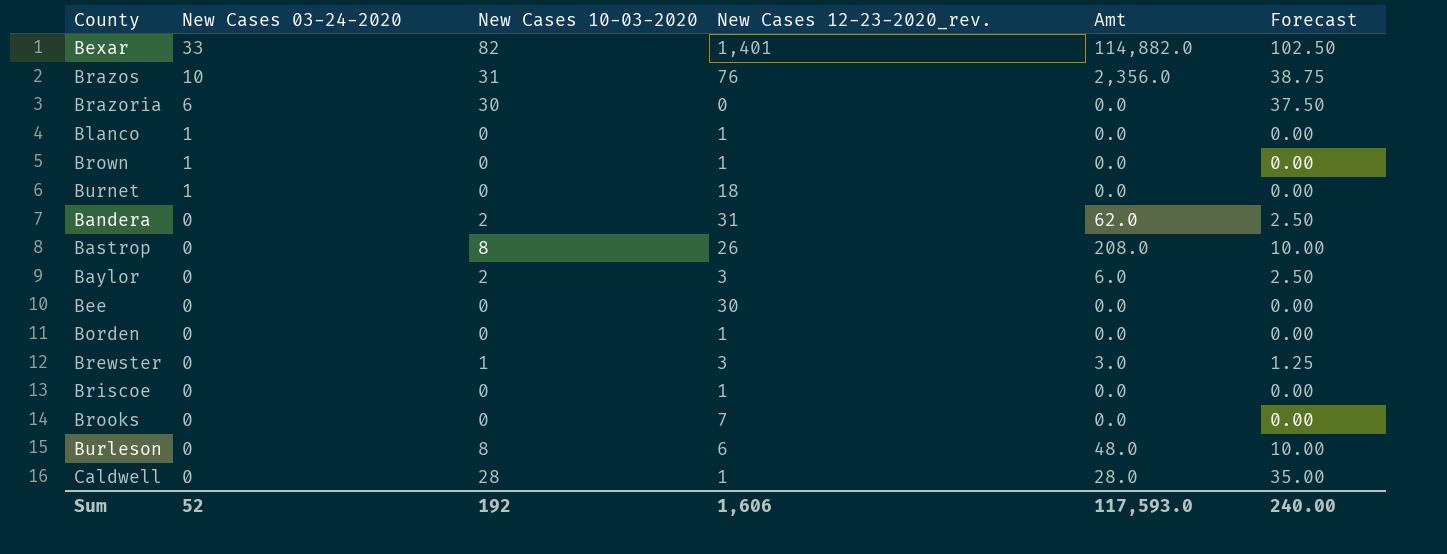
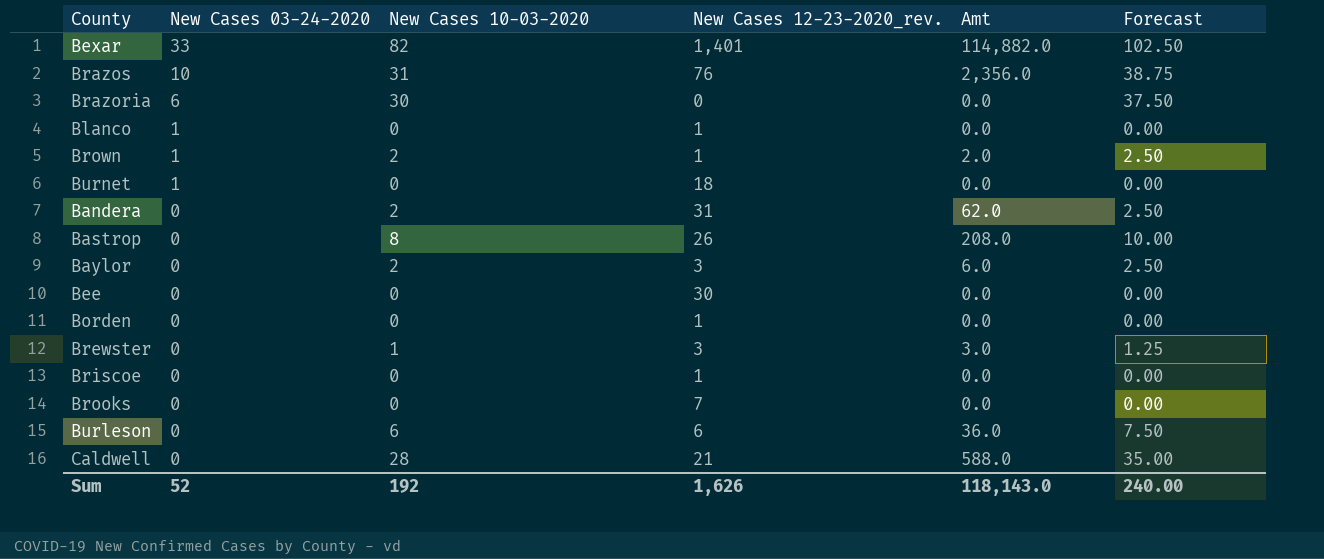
Brown | New Cases 10-03-2020: 0 -> 2
Brown | Amt: 0.0 -> 2.0
Brown | Forecast: 0.00 -> 2.50
Burleson | New Cases 10-03-2020: 8 -> 6
Burleson | Amt: 48.0 -> 36.0
Burleson | Forecast: 10.00 -> 7.50
Caldwell | New Cases 12-23-2020_rev.: 1 -> 21
Caldwell | Amt: 28.0 -> 588.0
Sum | New Cases 12-23-2020_rev.: 1,606 -> 1,626
Sum | Amt: 117,593.0 -> 118,143.0

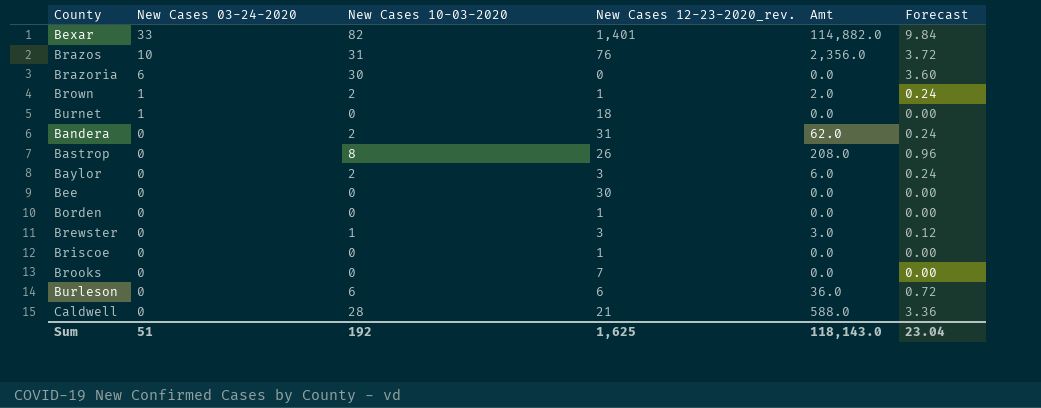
column Forecast | formula: [New Cases 10-03-2020] * 1.25 -> [New Cases 10-03-2020] * 0.12
row Blanco: 1 | 0 | 1 | 0.0 | 0.00 -> none
Sum | New Cases 03-24-2020: 52 -> 51
Sum | New Cases 12-23-2020_rev.: 1,626 -> 1,625
Sum | Forecast: 240.00 -> 23.04

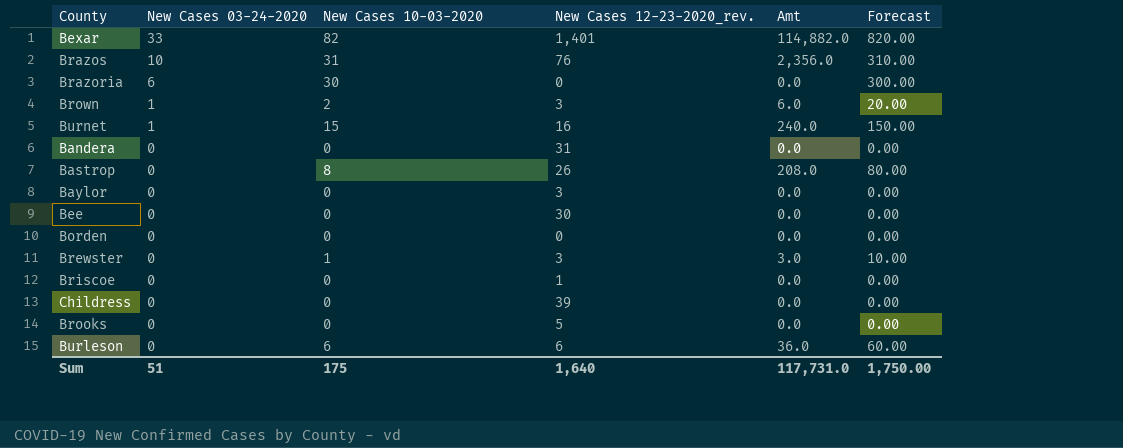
column Forecast | formula: [New Cases 10-03-2020] * 0.12 -> [New Cases 10-03-2020] * 10
row Caldwell: 0 | 28 | 21 | 588.0 | 3.36 -> none
Brown | New Cases 12-23-2020_rev.: 1 -> 3
Brown | Amt: 2.0 -> 6.0
Burnet | New Cases 10-03-2020: 0 -> 15
Burnet | New Cases 12-23-2020_rev.: 18 -> 16
Burnet | Amt: 0.0 -> 240.0
Bandera | New Cases 10-03-2020: 2 -> 0
Bandera | Amt: 62.0 -> 0.0
Baylor | New Cases 10-03-2020: 2 -> 0
Baylor | Amt: 6.0 -> 0.0
Borden | New Cases 12-23-2020_rev.: 1 -> 0
row Childress: none -> 0 | 0 | 39 | 0.0 | 0.00
Brooks | New Cases 12-23-2020_rev.: 7 -> 5
Sum | New Cases 10-03-2020: 192 -> 175
Sum | New Cases 12-23-2020_rev.: 1,625 -> 1,640
Sum | Amt: 118,143.0 -> 117,731.0
Sum | Forecast: 23.04 -> 1,750.00

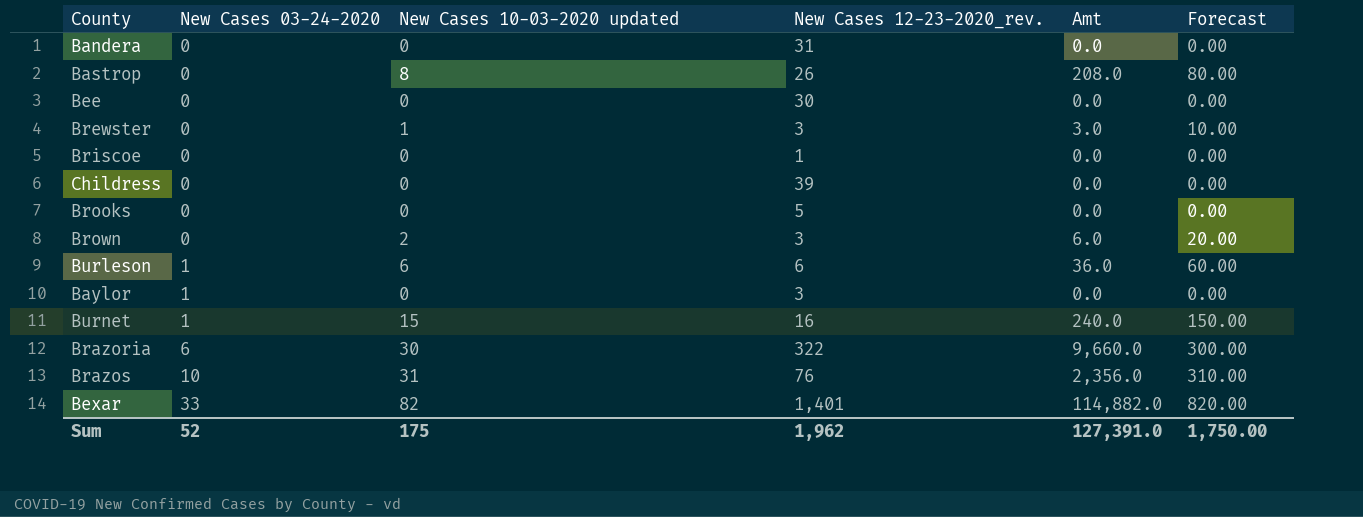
row order: New Cases 03-24-2020 descending -> New Cases 03-24-2020 ascending
column name: New Cases 10-03-2020 -> New Cases 10-03-2020 updated
row Borden: 0 | 0 | 0 | 0.0 | 0.00 -> none
Brown | New Cases 03-24-2020: 1 -> 0
Burleson | New Cases 03-24-2020: 0 -> 1
Baylor | New Cases 03-24-2020: 0 -> 1
Brazoria | New Cases 12-23-2020_rev.: 0 -> 322
Brazoria | Amt: 0.0 -> 9,660.0
Sum | New Cases 03-24-2020: 51 -> 52
Sum | New Cases 12-23-2020_rev.: 1,640 -> 1,962
Sum | Amt: 117,731.0 -> 127,391.0

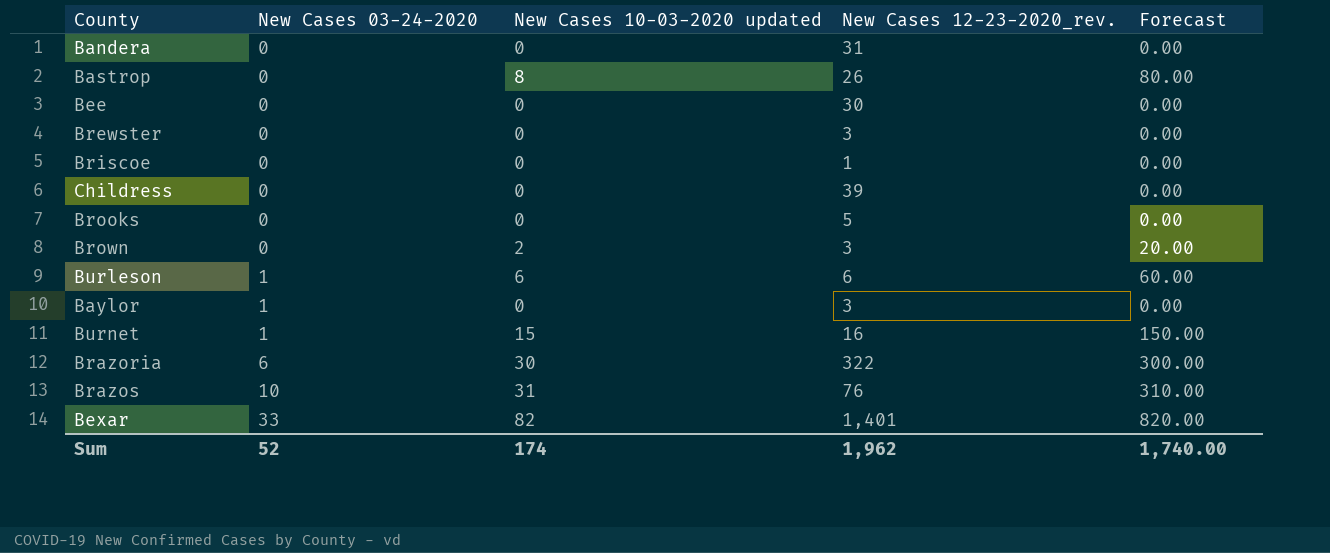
column Amt | formula: [New Cases 10-03-2020 updated] * [New Cases 12-23-2020_rev.] -> none
Brewster | New Cases 10-03-2020 updated: 1 -> 0
Brewster | Forecast: 10.00 -> 0.00
Sum | New Cases 10-03-2020 updated: 175 -> 174
Sum | Forecast: 1,750.00 -> 1,740.00

